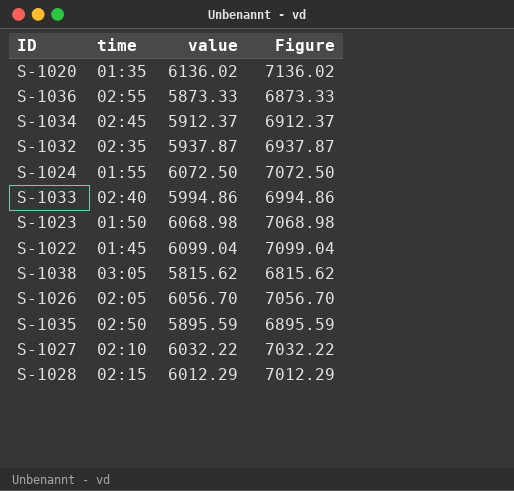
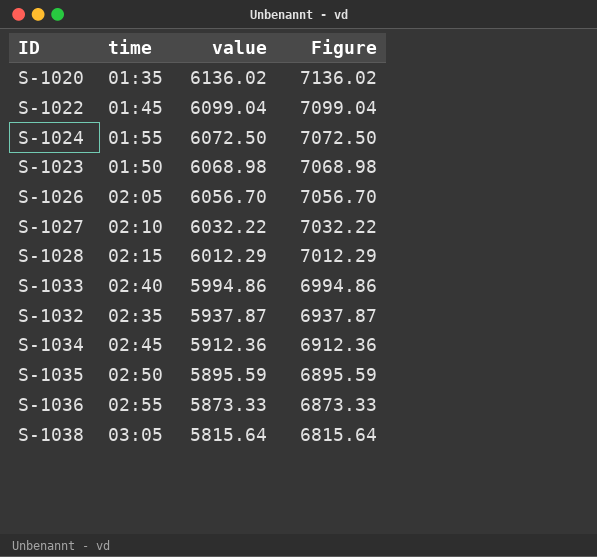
row order: none -> value descending
S-1034 | value: 5912.37 -> 5912.36
S-1034 | Figure: 6912.37 -> 6912.36
S-1038 | value: 5815.62 -> 5815.64
S-1038 | Figure: 6815.62 -> 6815.64

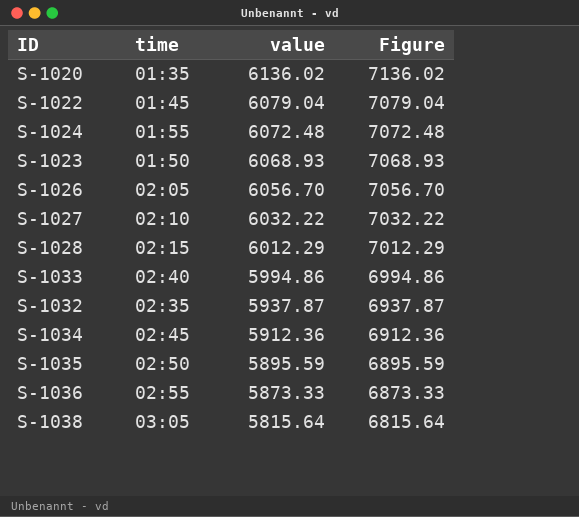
S-1022 | value: 6099.04 -> 6079.04
S-1022 | Figure: 7099.04 -> 7079.04
S-1024 | value: 6072.50 -> 6072.48
S-1024 | Figure: 7072.50 -> 7072.48
S-1023 | value: 6068.98 -> 6068.93
S-1023 | Figure: 7068.98 -> 7068.93

